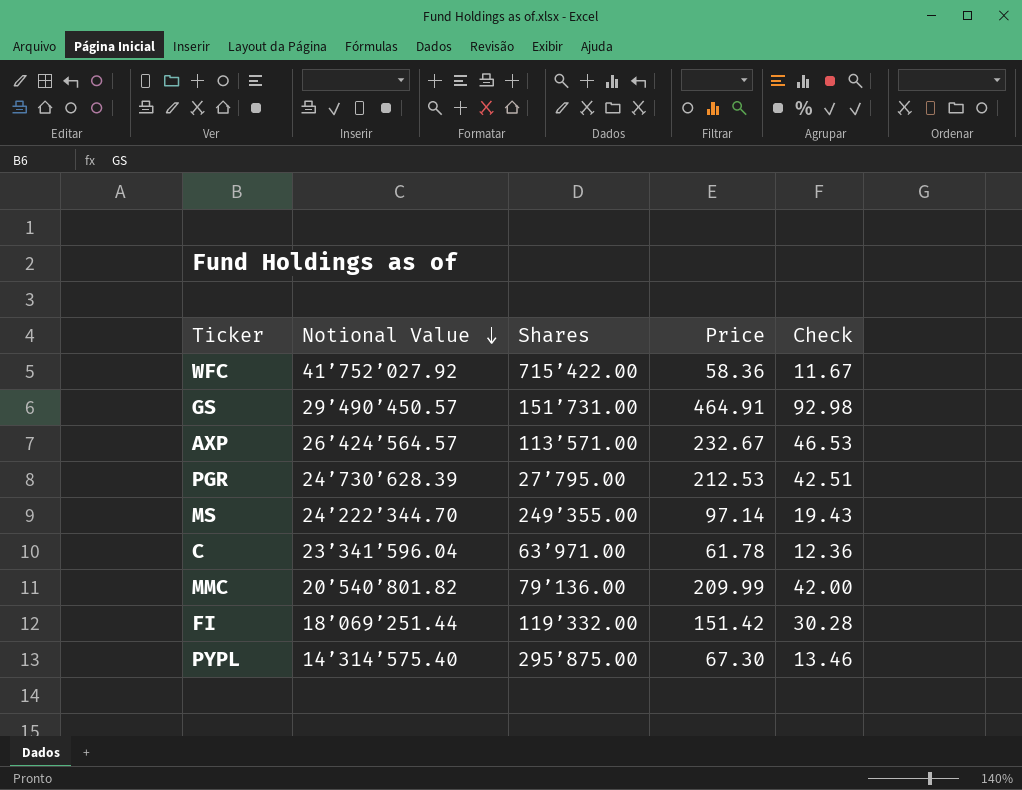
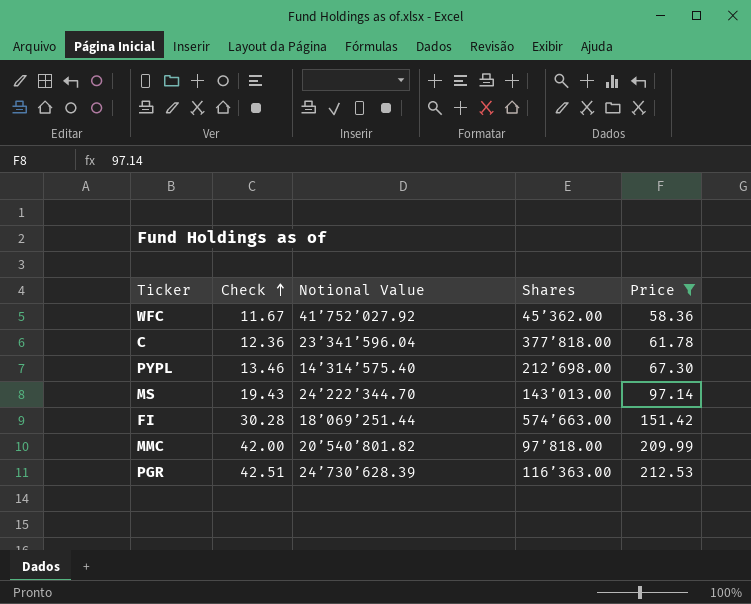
filter: none -> Price <= 212.53
row order: Notional Value descending -> Check ascending
column Check | position: 5 -> 2
WFC | Shares: 715’422.00 -> 45’362.00
C | Shares: 63’971.00 -> 377’818.00
PYPL | Shares: 295’875.00 -> 212’698.00
MS | Shares: 249’355.00 -> 143’013.00
FI | Shares: 119’332.00 -> 574’663.00
MMC | Shares: 79’136.00 -> 97’818.00
PGR | Shares: 27’795.00 -> 116’363.00

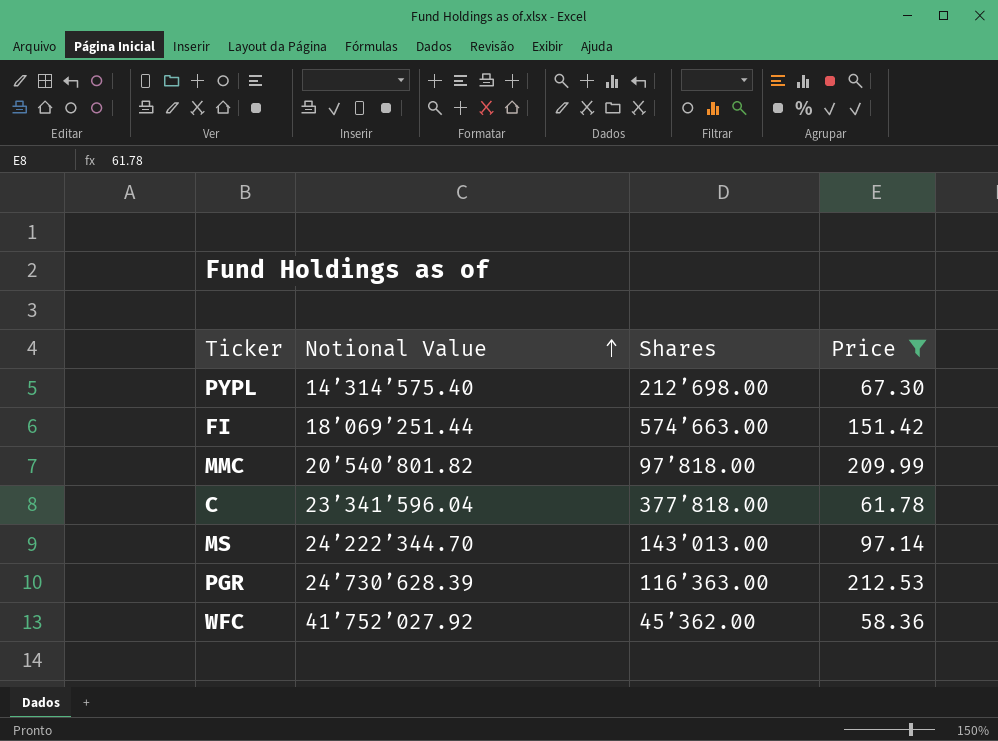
row order: Check ascending -> Notional Value ascending
column Check | formula: [Price] * 0.2 -> none

